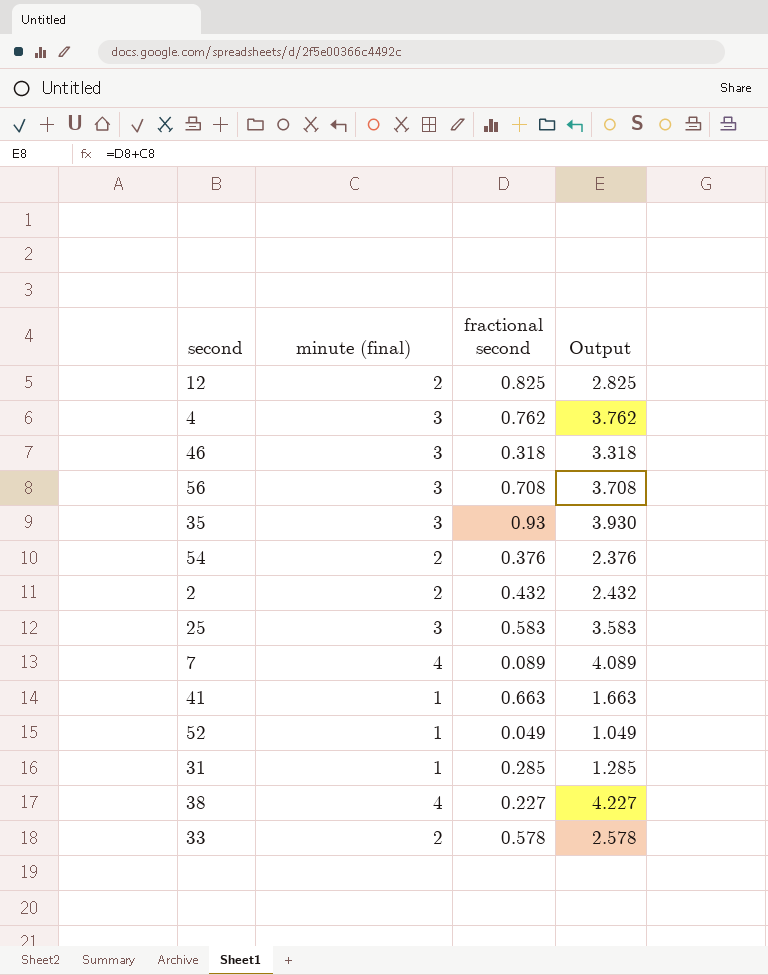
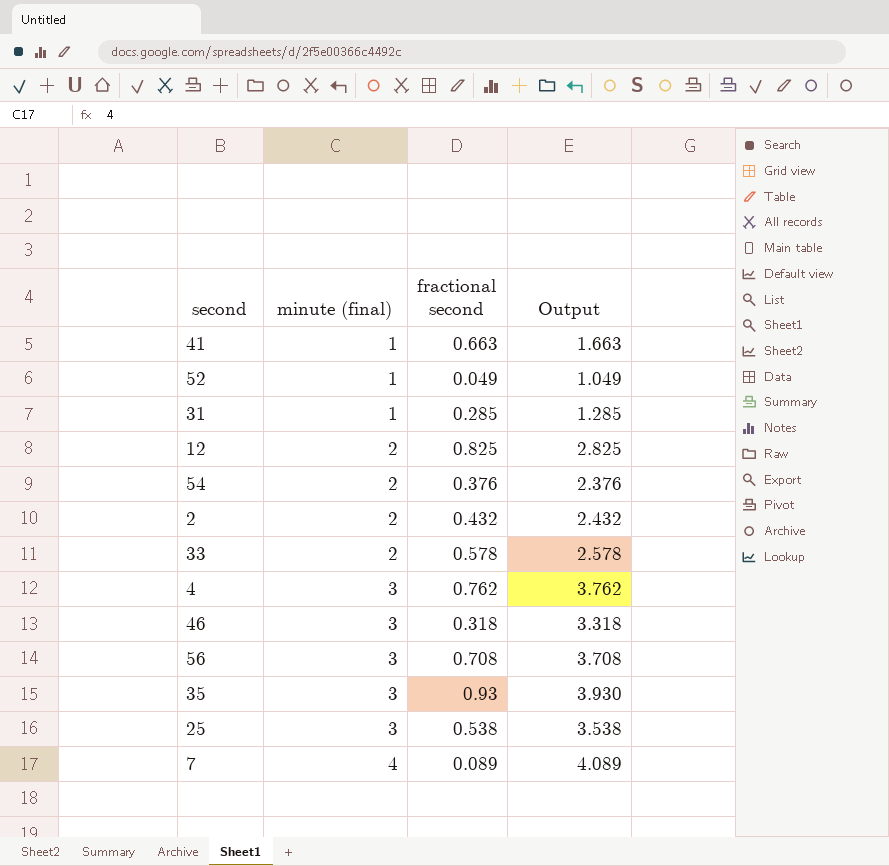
row order: none -> minute (final) ascending
row 38: 4 | 0.227 | 4.227 -> none
25 | fractional second: 0.583 -> 0.538
25 | Output: 3.583 -> 3.538

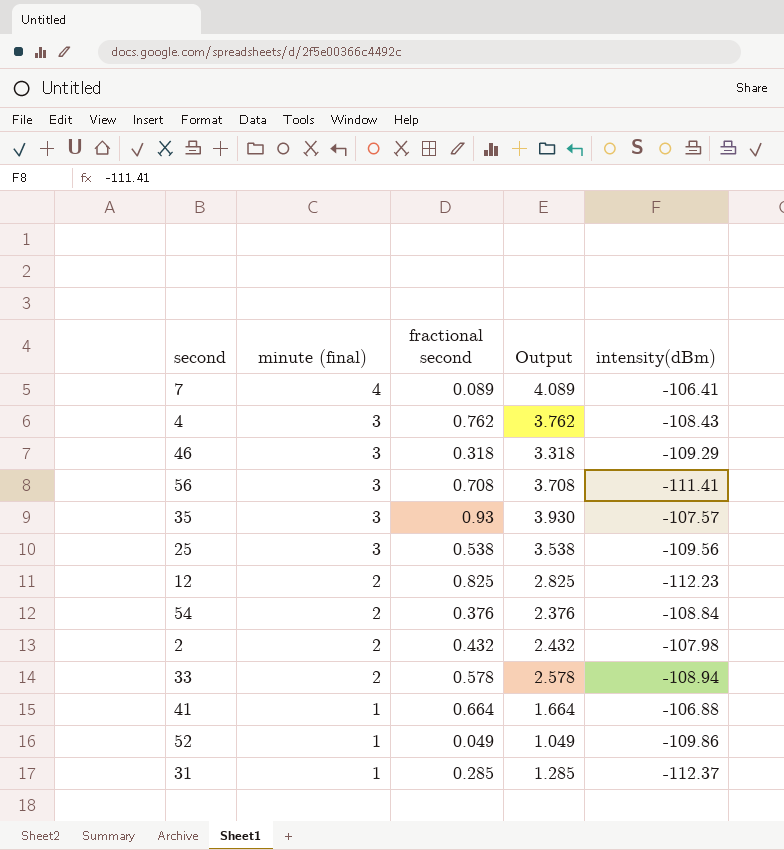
row order: minute (final) ascending -> minute (final) descending
column intensity(dBm) | position: none -> 5
41 | fractional second: 0.663 -> 0.664
41 | Output: 1.663 -> 1.664

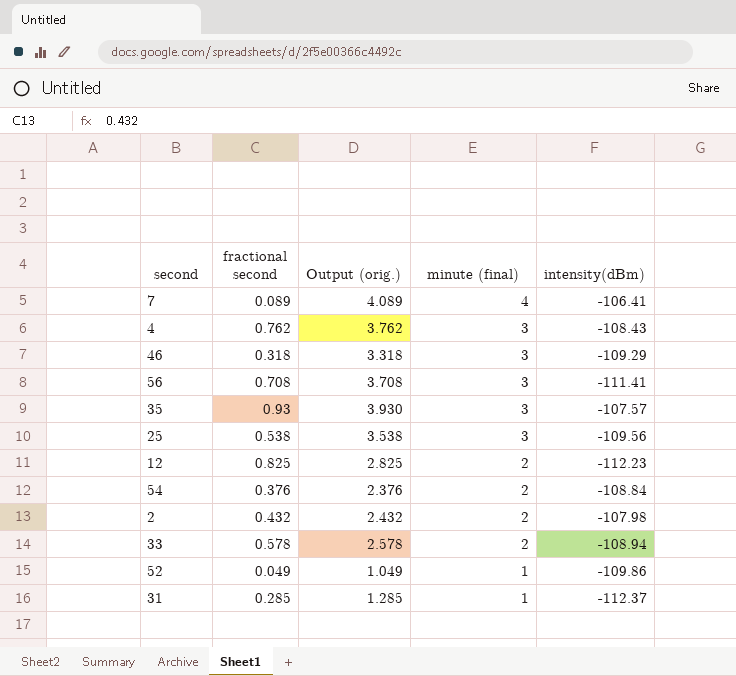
column name: Output -> Output (orig.)
column minute (final) | position: 2 -> 4
row 41: 1 | 0.664 | 1.664 | -106.88 -> none

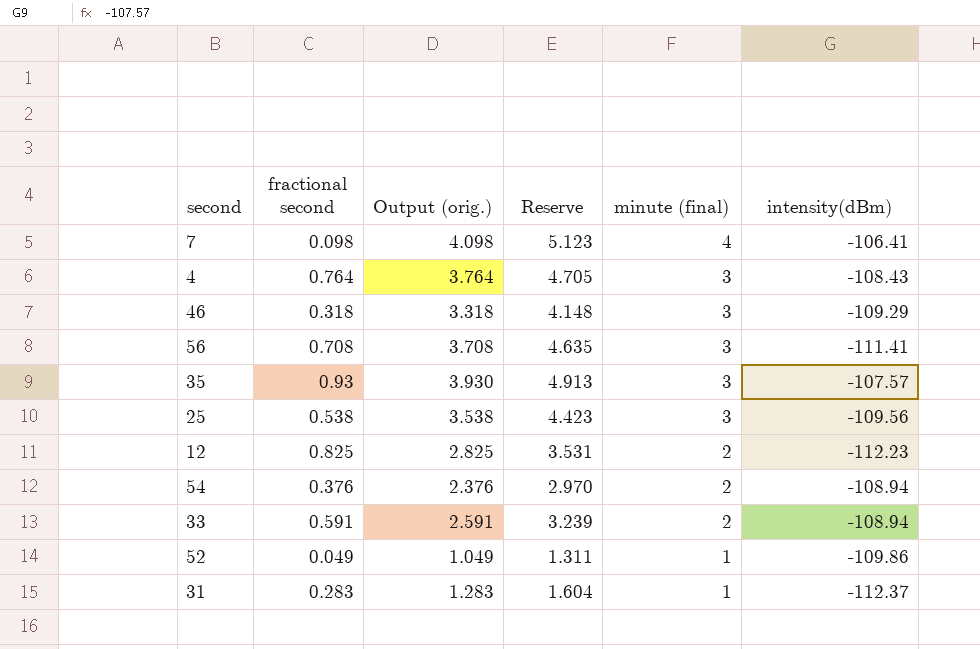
column Reserve | formula: none -> [Output (orig.)] * 1.25
row 2: 0.432 | 2.432 | 2 | -107.98 -> none
7 | fractional second: 0.089 -> 0.098
7 | Output (orig.): 4.089 -> 4.098
4 | fractional second: 0.762 -> 0.764
4 | Output (orig.): 3.762 -> 3.764
54 | intensity(dBm): -108.84 -> -108.94
33 | fractional second: 0.578 -> 0.591
33 | Output (orig.): 2.578 -> 2.591
31 | fractional second: 0.285 -> 0.283
31 | Output (orig.): 1.285 -> 1.283

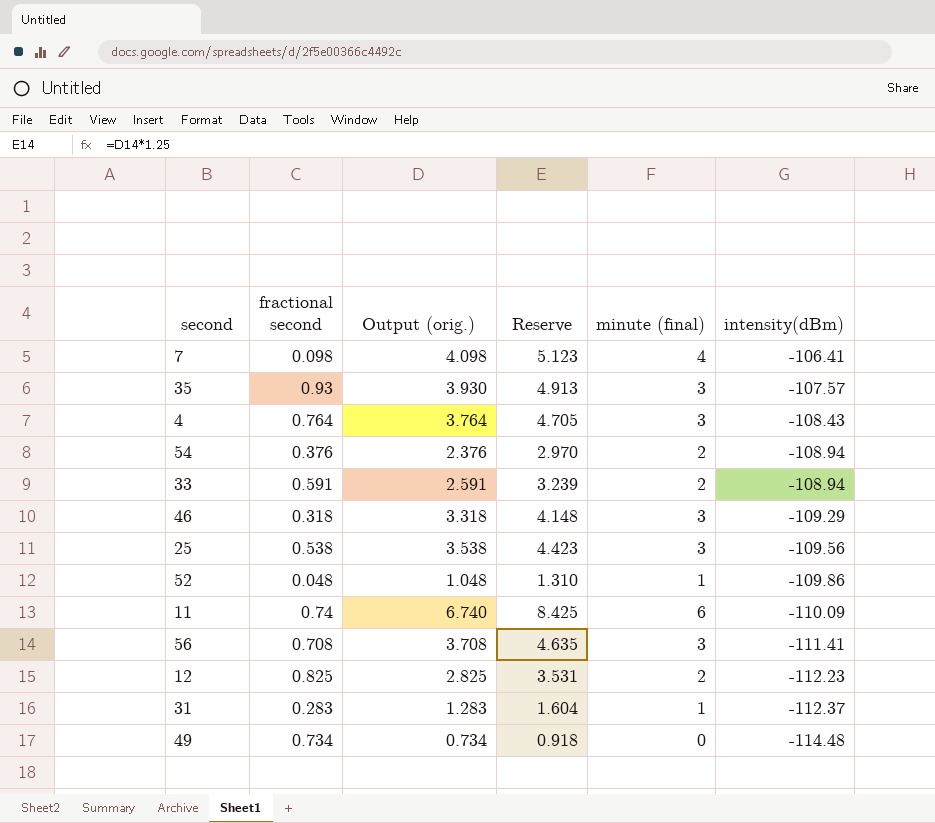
row order: minute (final) descending -> intensity(dBm) descending
52 | fractional second: 0.049 -> 0.048
52 | Output (orig.): 1.049 -> 1.048
52 | Reserve: 1.311 -> 1.310
row 11: none -> 0.74 | 6.740 | 8.425 | 6 | -110.09
row 49: none -> 0.734 | 0.734 | 0.918 | 0 | -114.48

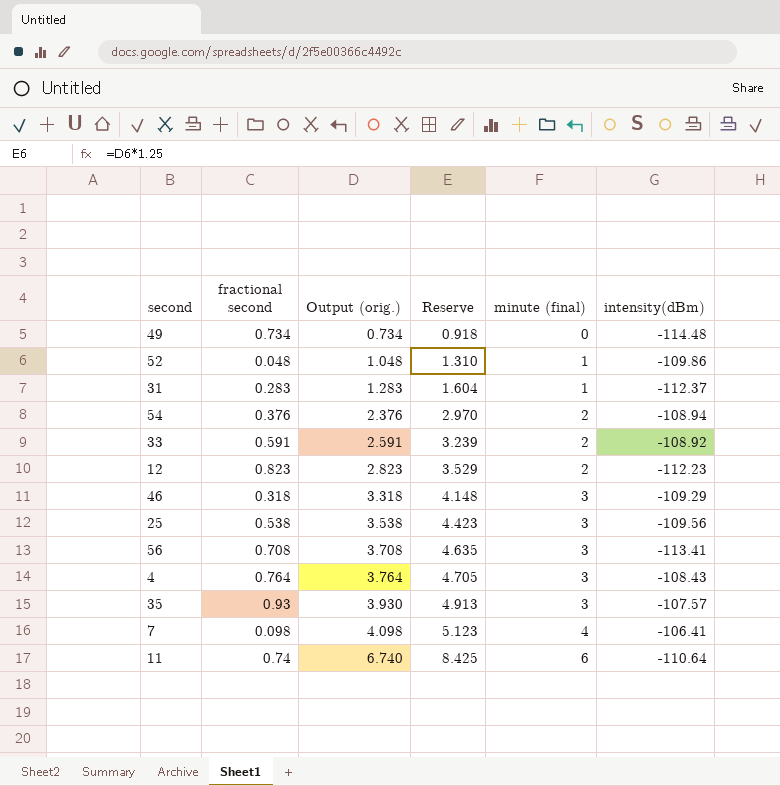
row order: intensity(dBm) descending -> Output (orig.) ascending
33 | intensity(dBm): -108.94 -> -108.92
12 | fractional second: 0.825 -> 0.823
12 | Output (orig.): 2.825 -> 2.823
12 | Reserve: 3.531 -> 3.529
56 | intensity(dBm): -111.41 -> -113.41
11 | intensity(dBm): -110.09 -> -110.64

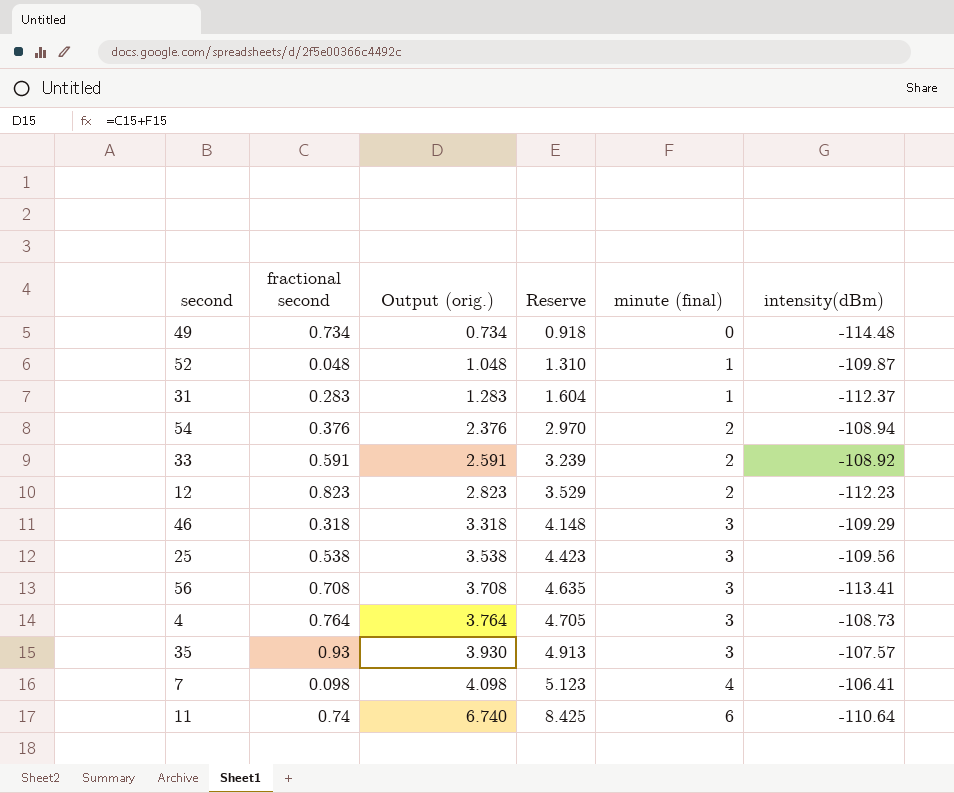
52 | intensity(dBm): -109.86 -> -109.87
4 | intensity(dBm): -108.43 -> -108.73

